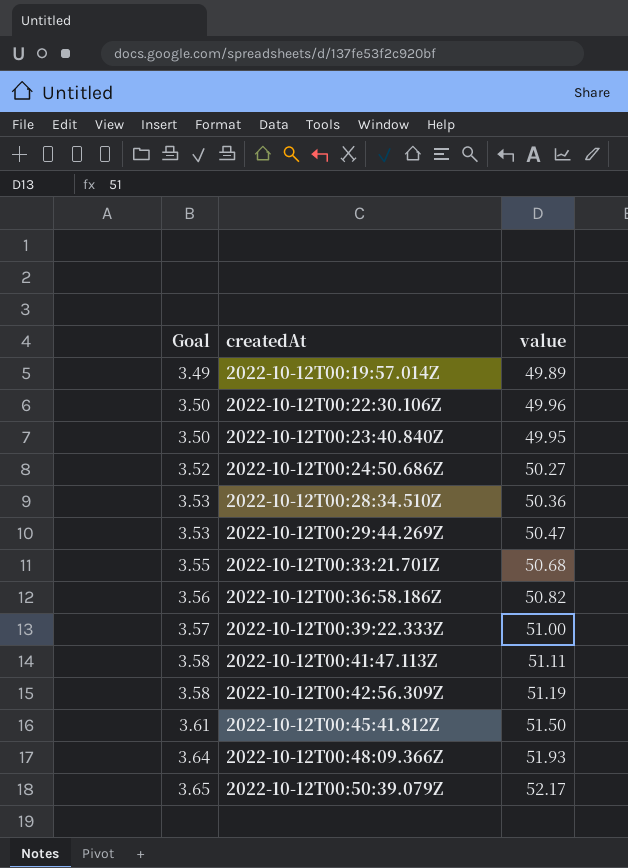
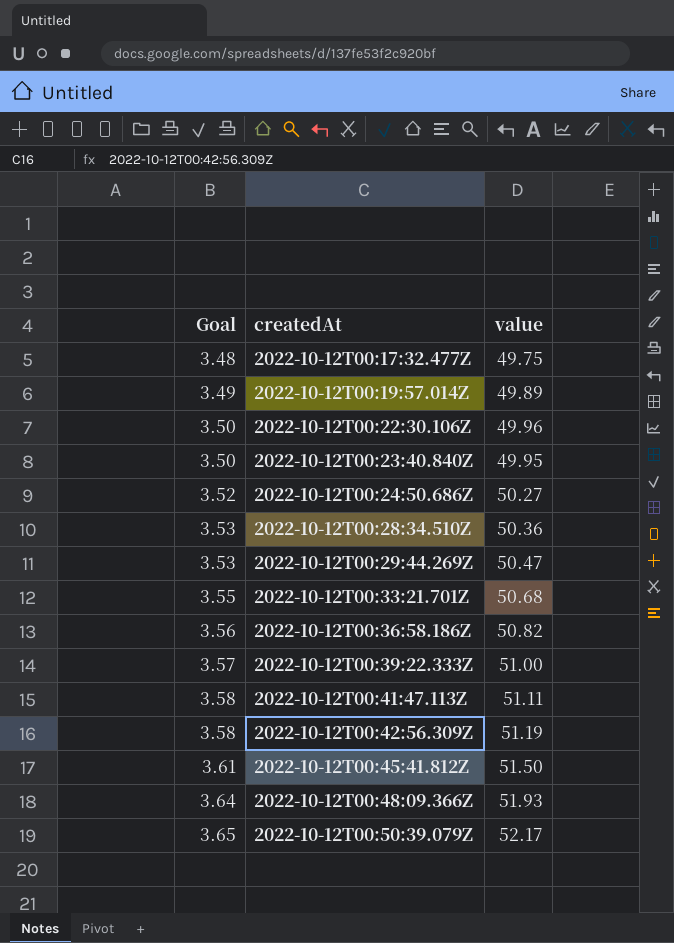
row 2022-10-12T00:17:32.477Z: none -> 3.48 | 49.75

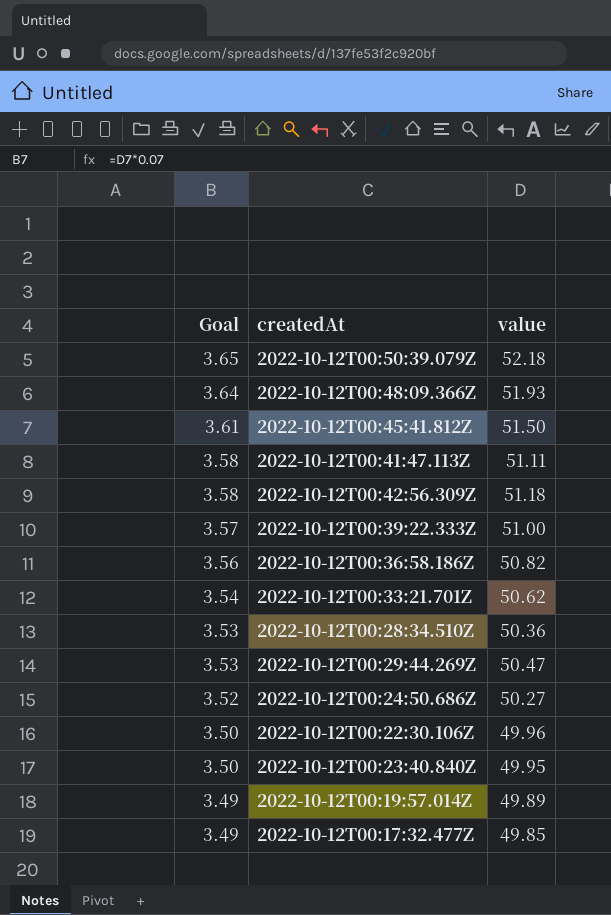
row order: Goal ascending -> Goal descending
2022-10-12T00:50:39.079Z | value: 52.17 -> 52.18
2022-10-12T00:42:56.309Z | value: 51.19 -> 51.18
2022-10-12T00:33:21.701Z | Goal: 3.55 -> 3.54
2022-10-12T00:33:21.701Z | value: 50.68 -> 50.62
2022-10-12T00:17:32.477Z | Goal: 3.48 -> 3.49
2022-10-12T00:17:32.477Z | value: 49.75 -> 49.85

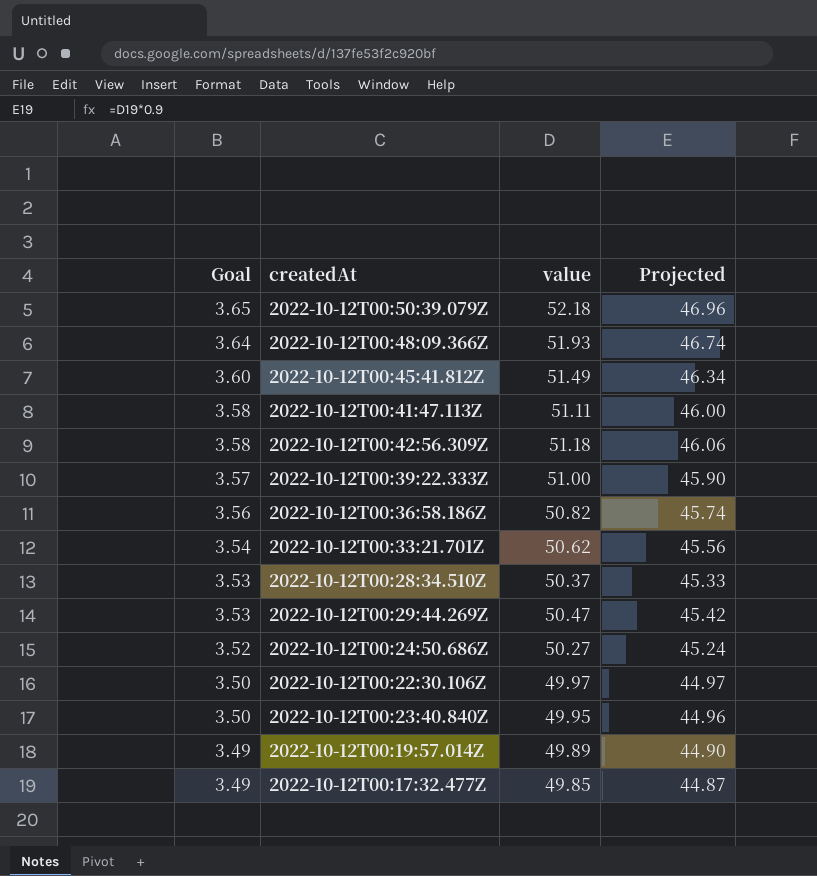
column Projected | formula: none -> [value] * 0.9
2022-10-12T00:45:41.812Z | Goal: 3.61 -> 3.60
2022-10-12T00:45:41.812Z | value: 51.50 -> 51.49
2022-10-12T00:28:34.510Z | value: 50.36 -> 50.37
2022-10-12T00:22:30.106Z | value: 49.96 -> 49.97

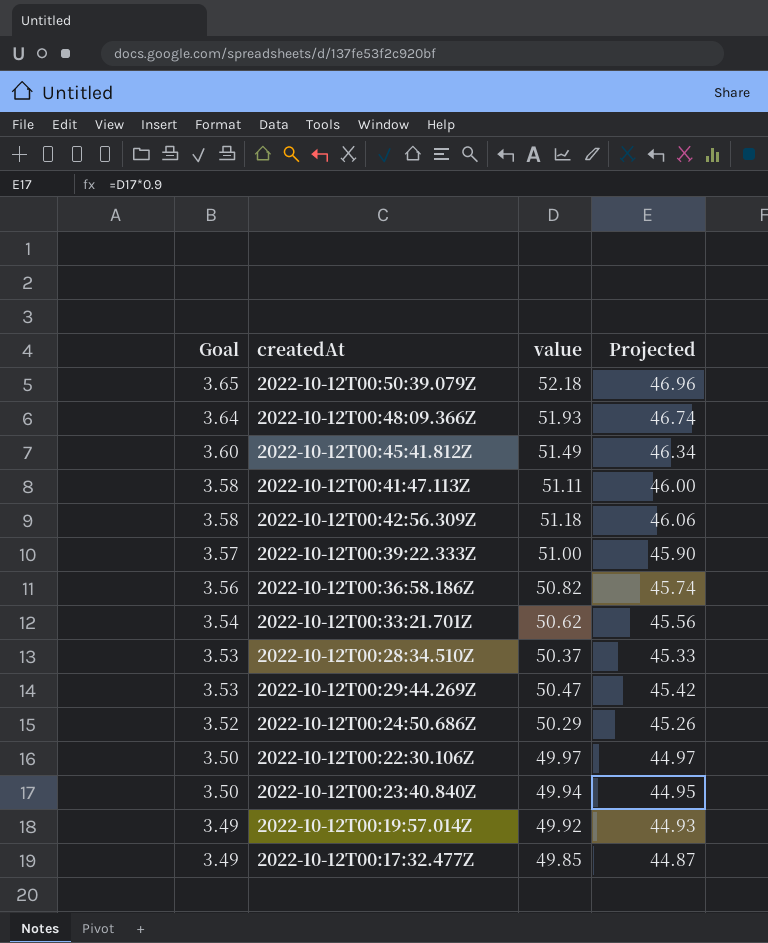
2022-10-12T00:24:50.686Z | value: 50.27 -> 50.29
2022-10-12T00:24:50.686Z | Projected: 45.24 -> 45.26
2022-10-12T00:23:40.840Z | value: 49.95 -> 49.94
2022-10-12T00:23:40.840Z | Projected: 44.96 -> 44.95
2022-10-12T00:19:57.014Z | value: 49.89 -> 49.92
2022-10-12T00:19:57.014Z | Projected: 44.90 -> 44.93

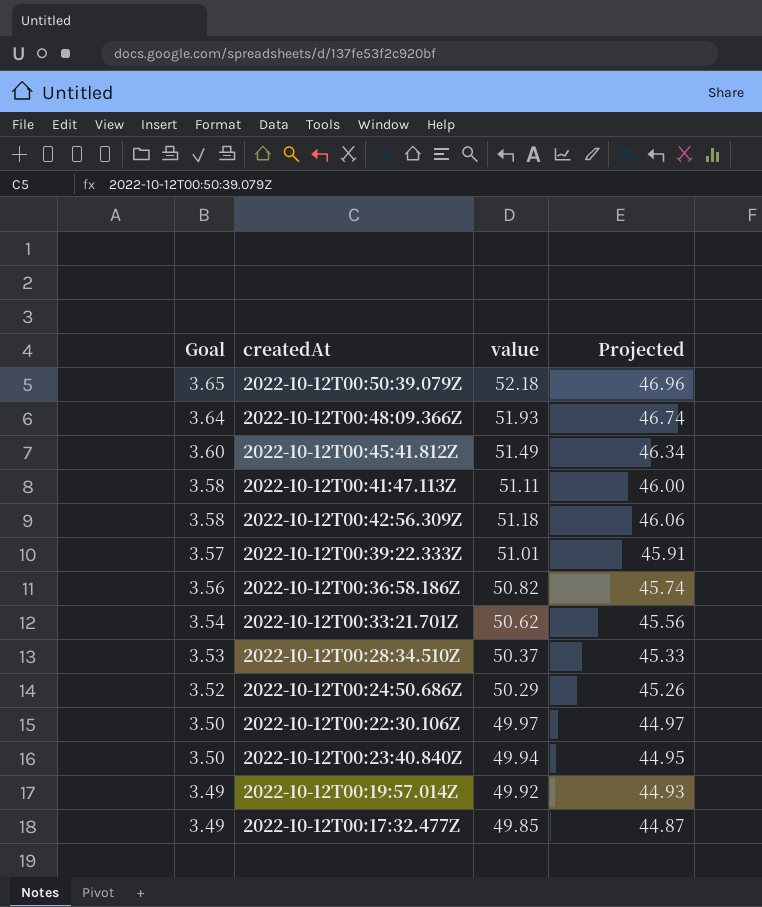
row 2022-10-12T00:29:44.269Z: 3.53 | 50.47 | 45.42 -> none
2022-10-12T00:39:22.333Z | value: 51.00 -> 51.01
2022-10-12T00:39:22.333Z | Projected: 45.90 -> 45.91

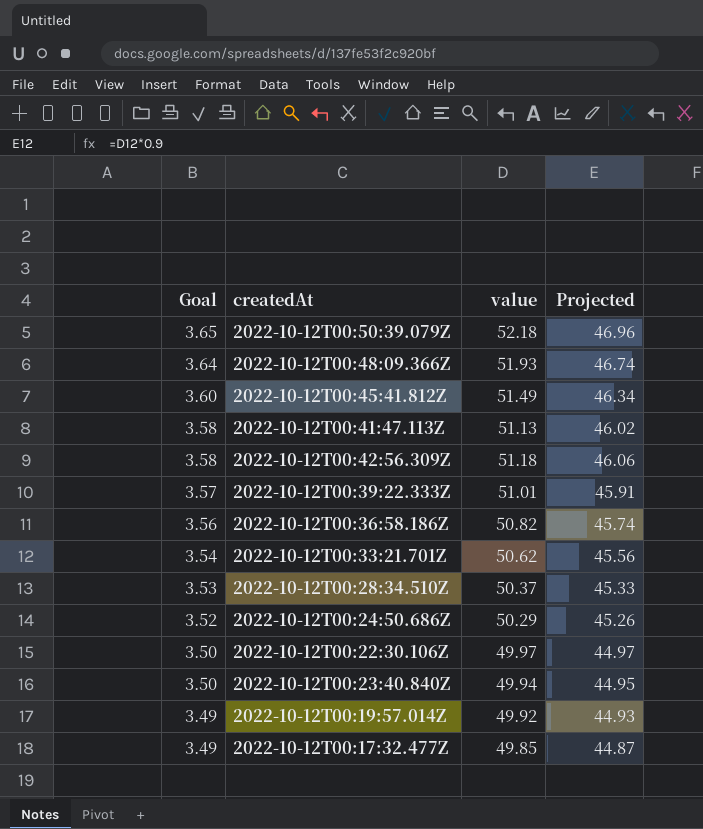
2022-10-12T00:41:47.113Z | value: 51.11 -> 51.13
2022-10-12T00:41:47.113Z | Projected: 46.00 -> 46.02

